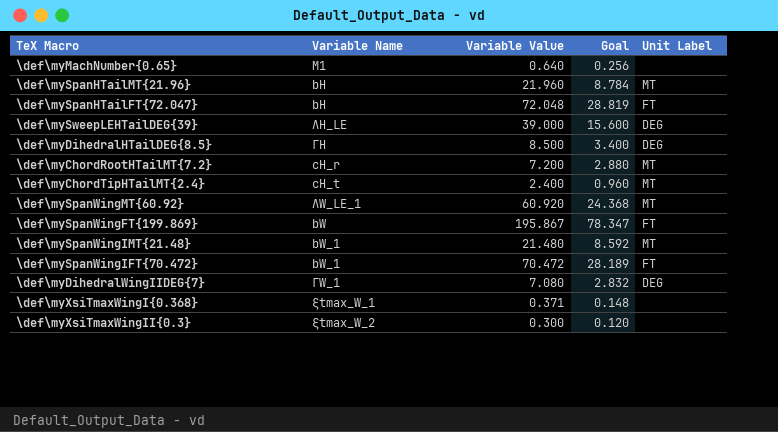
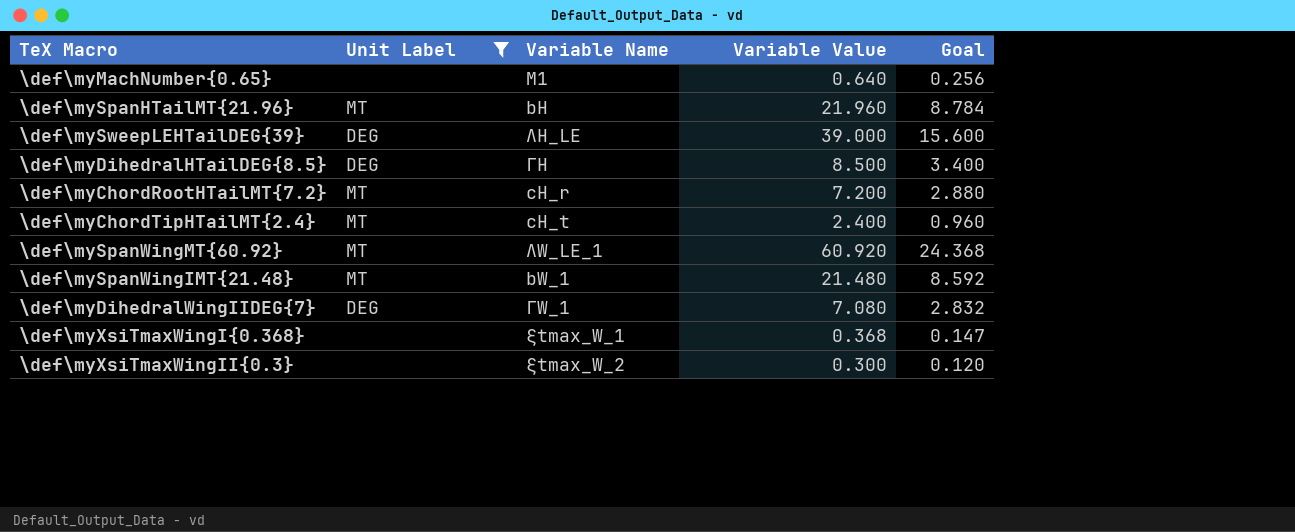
filter: none -> Unit Label != FT
column Unit Label | position: 5 -> 2
\def\myXsiTmaxWingI{0.368} | Variable Value: 0.371 -> 0.368
\def\myXsiTmaxWingI{0.368} | Goal: 0.148 -> 0.147

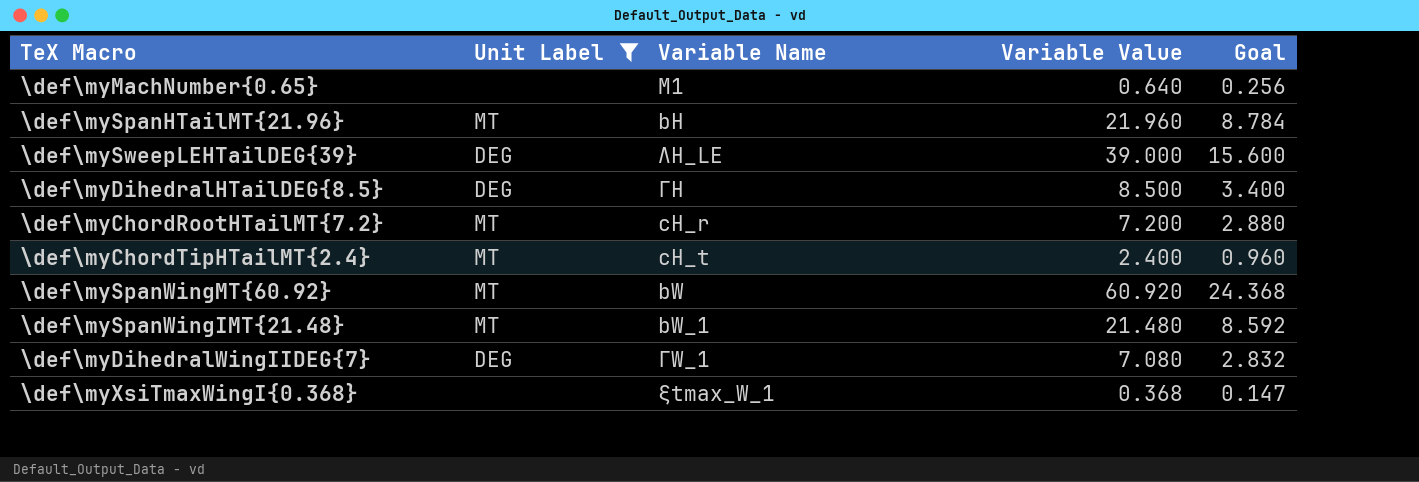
row \def\myXsiTmaxWingII{0.3}: none | ξtmax_W_2 | 0.300 | 0.120 -> none
\def\mySpanWingMT{60.92} | Variable Name: ΛW_LE_1 -> bW

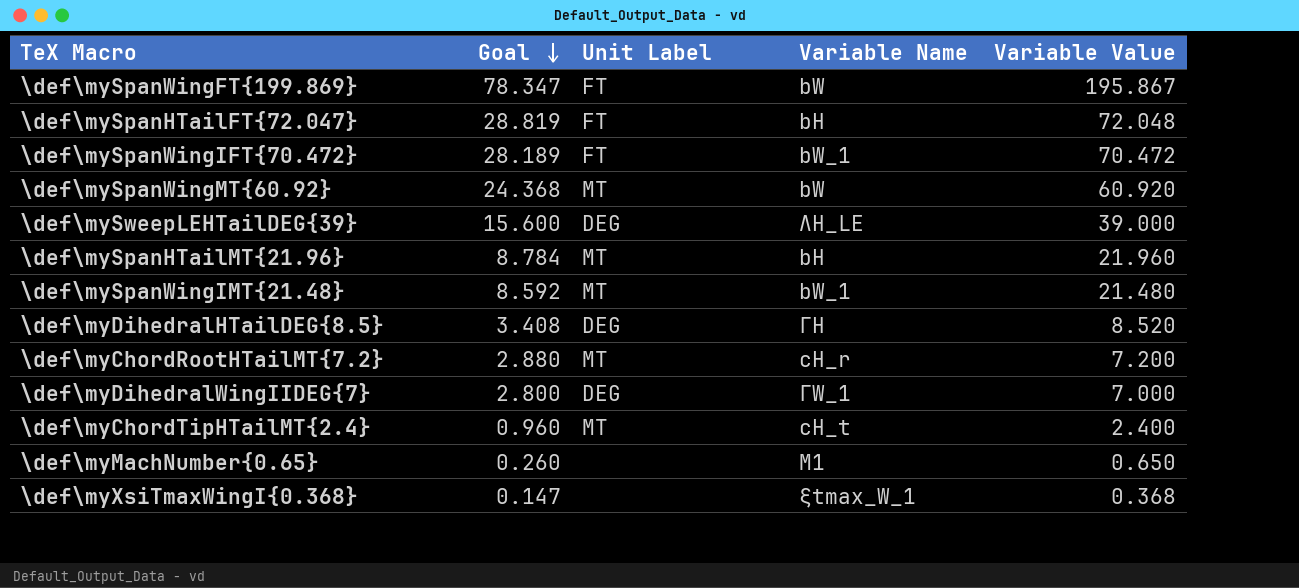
filter: Unit Label != FT -> none
row order: none -> Goal descending
column Goal | position: 5 -> 2
\def\myDihedralHTailDEG{8.5} | Goal: 3.400 -> 3.408
\def\myDihedralHTailDEG{8.5} | Variable Value: 8.500 -> 8.520
\def\myDihedralWingIIDEG{7} | Goal: 2.832 -> 2.800
\def\myDihedralWingIIDEG{7} | Variable Value: 7.080 -> 7.000
\def\myMachNumber{0.65} | Goal: 0.256 -> 0.260
\def\myMachNumber{0.65} | Variable Value: 0.640 -> 0.650

